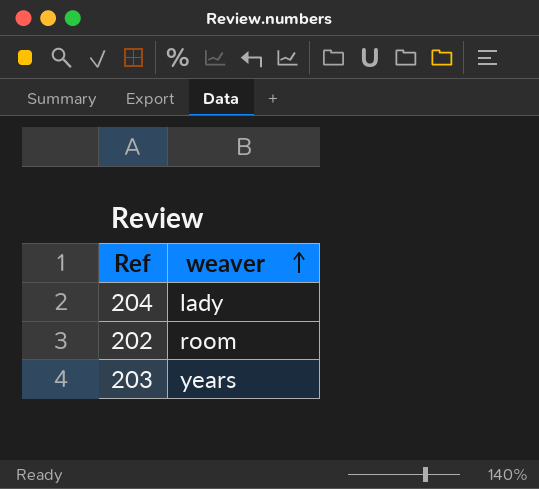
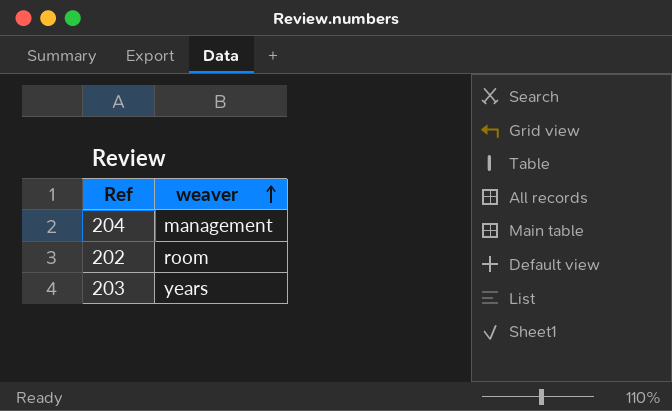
204 | weaver: lady -> management

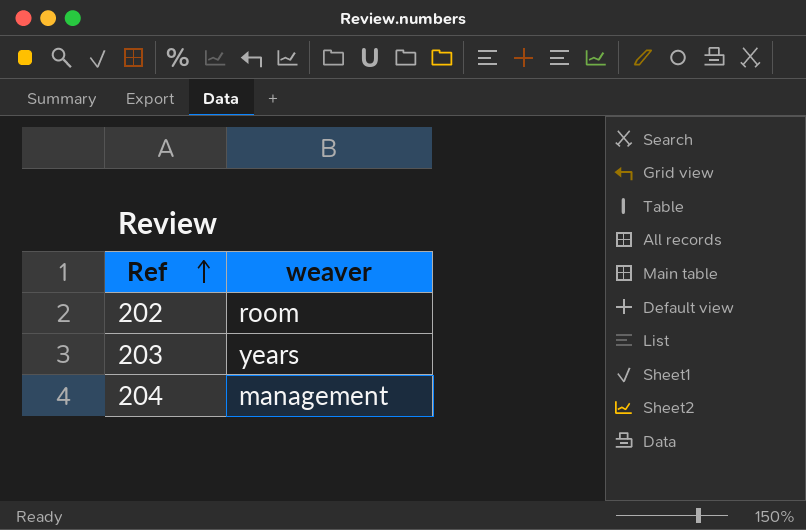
row order: weaver ascending -> Ref ascending

